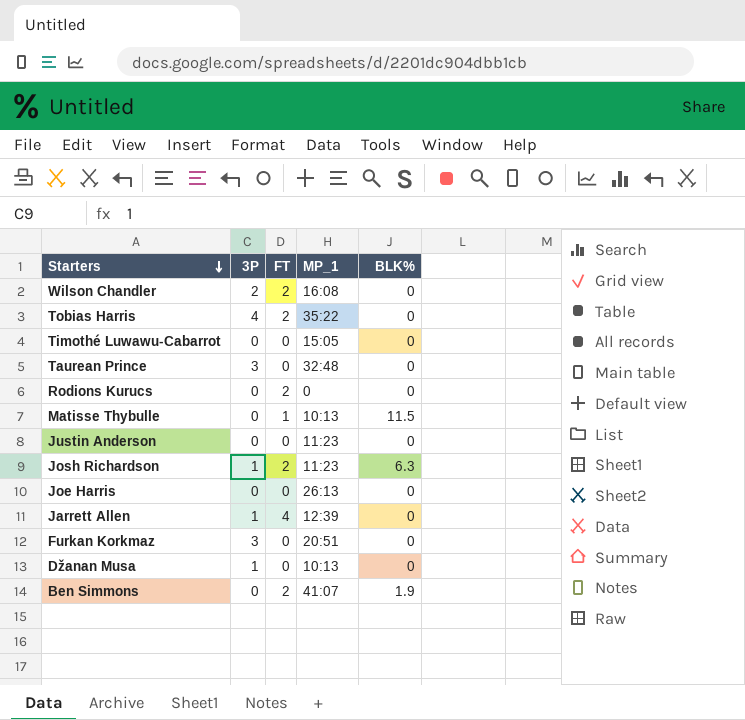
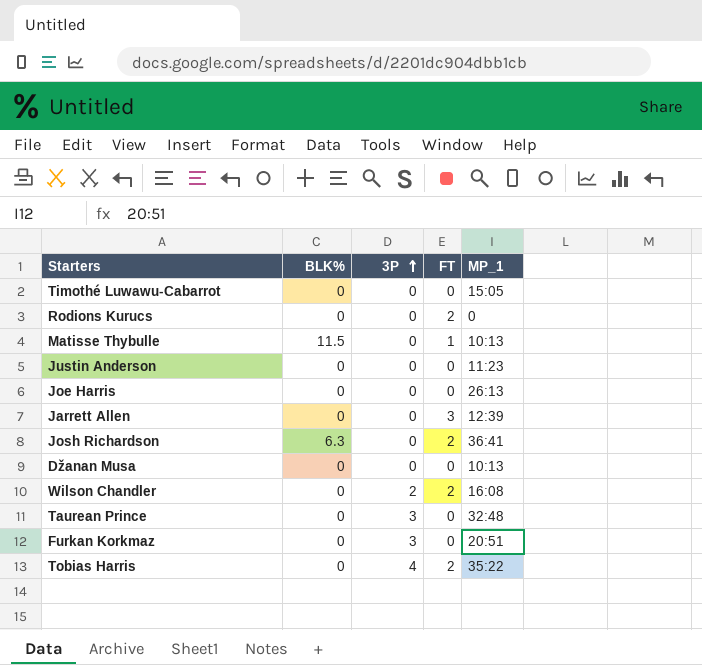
row order: Starters descending -> 3P ascending
column BLK% | position: 5 -> 2
row Ben Simmons: 0 | 2 | 41:07 | 1.9 -> none
Jarrett Allen | 3P: 1 -> 0
Jarrett Allen | FT: 4 -> 3
Josh Richardson | 3P: 1 -> 0
Josh Richardson | MP_1: 11:23 -> 36:41
Džanan Musa | 3P: 1 -> 0

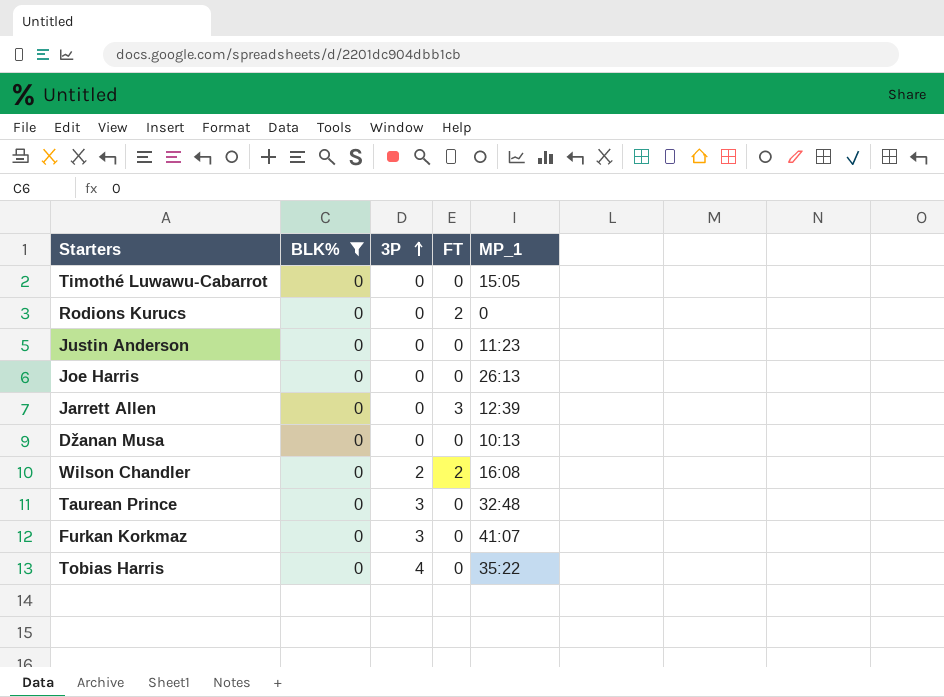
filter: none -> BLK% = 0
Furkan Korkmaz | MP_1: 20:51 -> 41:07
Tobias Harris | FT: 2 -> 0

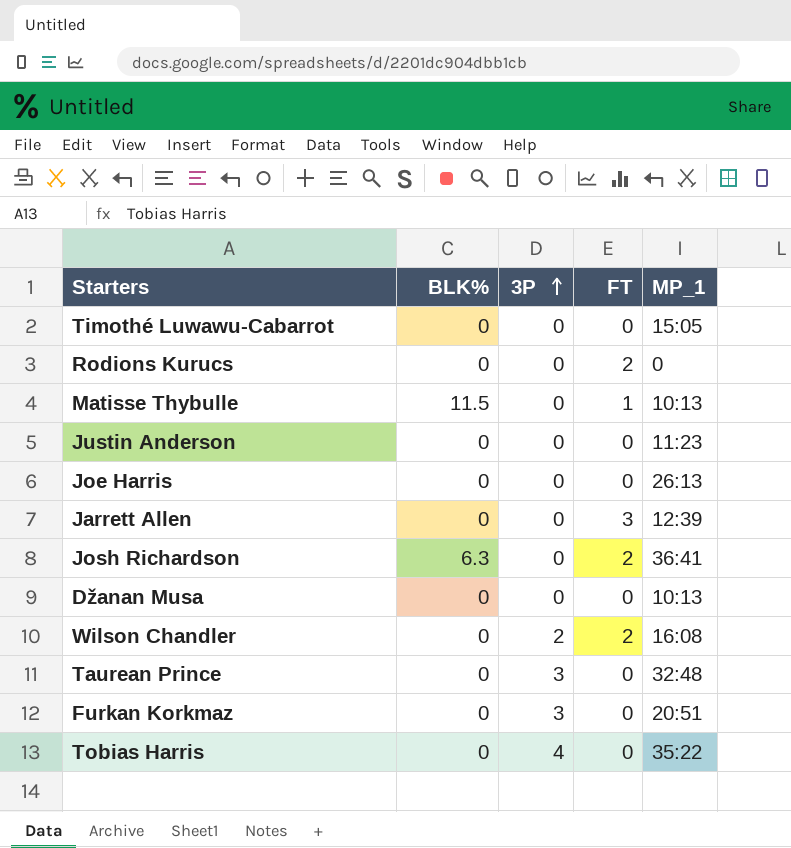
filter: BLK% = 0 -> none
Furkan Korkmaz | MP_1: 41:07 -> 20:51

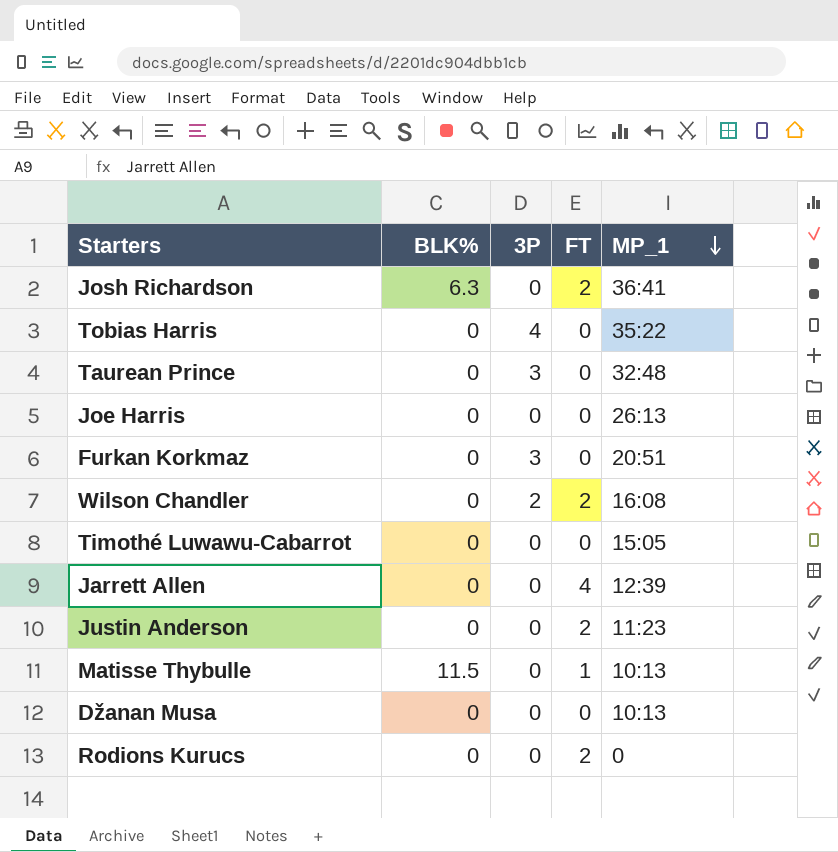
row order: 3P ascending -> MP_1 descending
Jarrett Allen | FT: 3 -> 4
Justin Anderson | FT: 0 -> 2

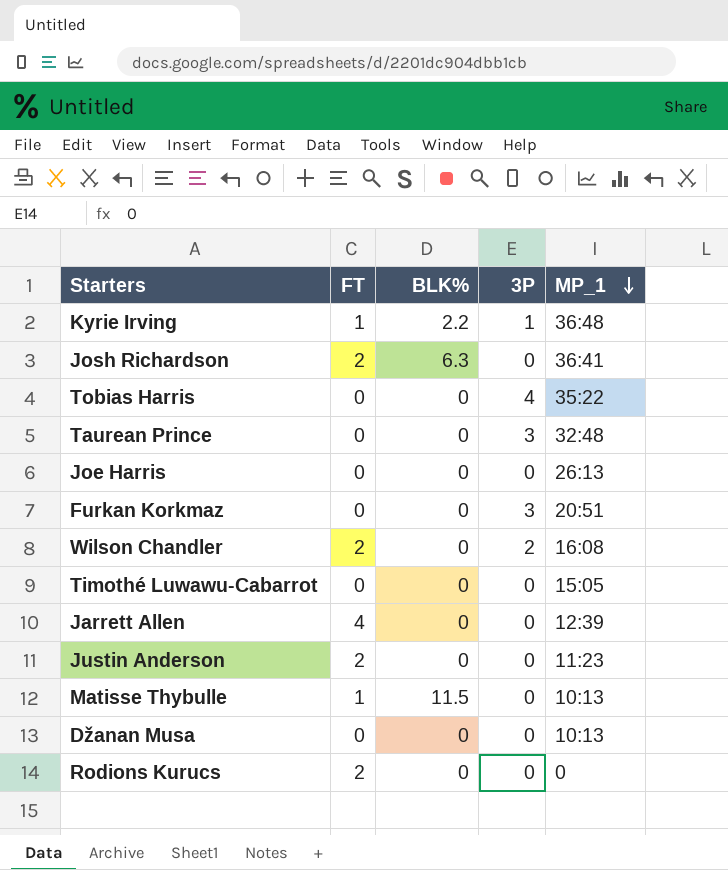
column FT | position: 4 -> 2
row Kyrie Irving: none -> 1 | 2.2 | 1 | 36:48

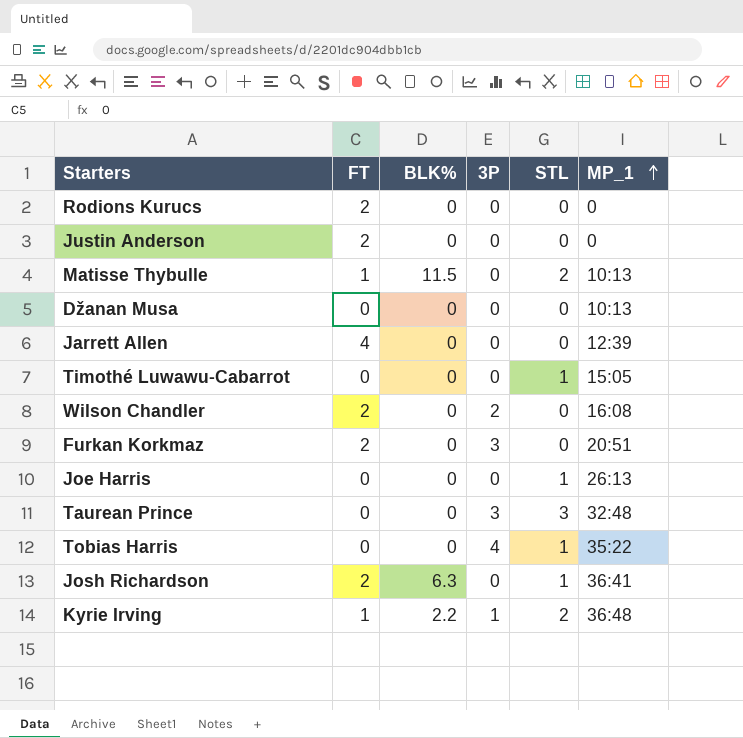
row order: MP_1 descending -> MP_1 ascending
column STL | position: none -> 5
Justin Anderson | MP_1: 11:23 -> 0
Furkan Korkmaz | FT: 0 -> 2

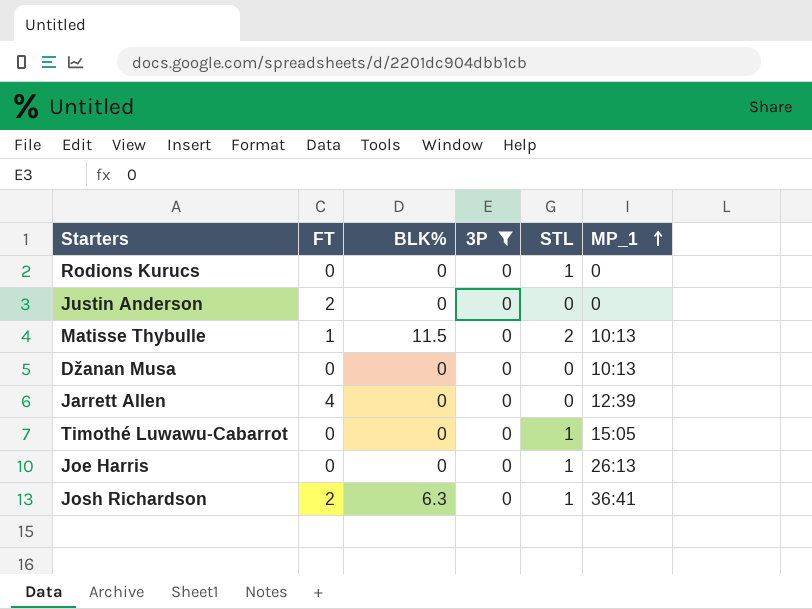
filter: none -> 3P = 0
Rodions Kurucs | FT: 2 -> 0
Rodions Kurucs | STL: 0 -> 1

